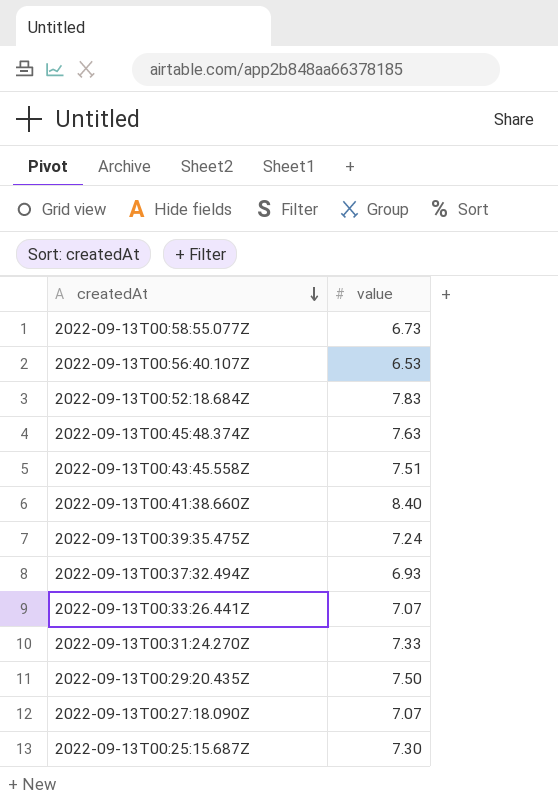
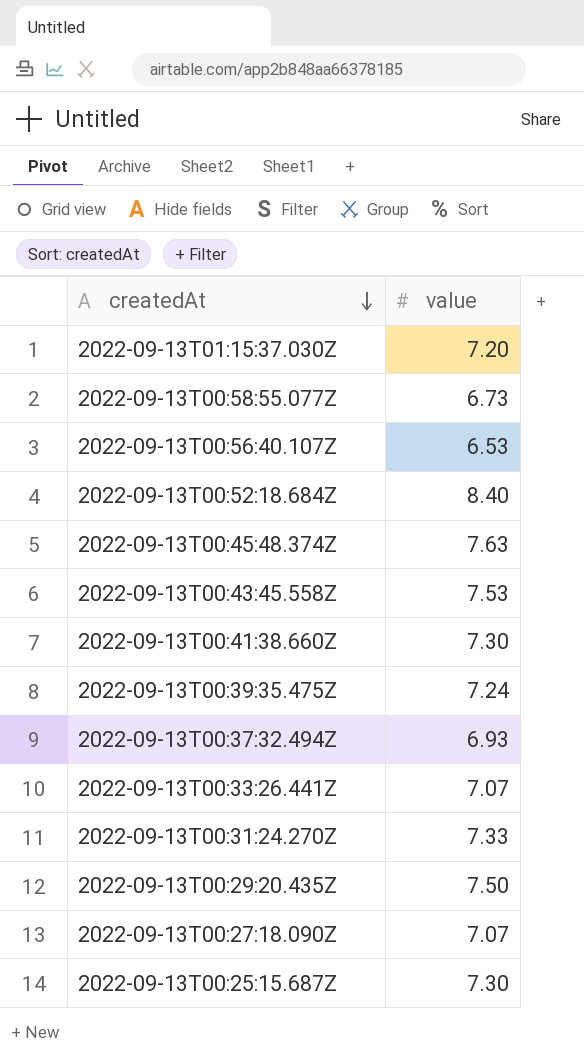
row 2022-09-13T01:15:37.030Z: none -> 7.20
2022-09-13T00:52:18.684Z | value: 7.83 -> 8.40
2022-09-13T00:43:45.558Z | value: 7.51 -> 7.53
2022-09-13T00:41:38.660Z | value: 8.40 -> 7.30

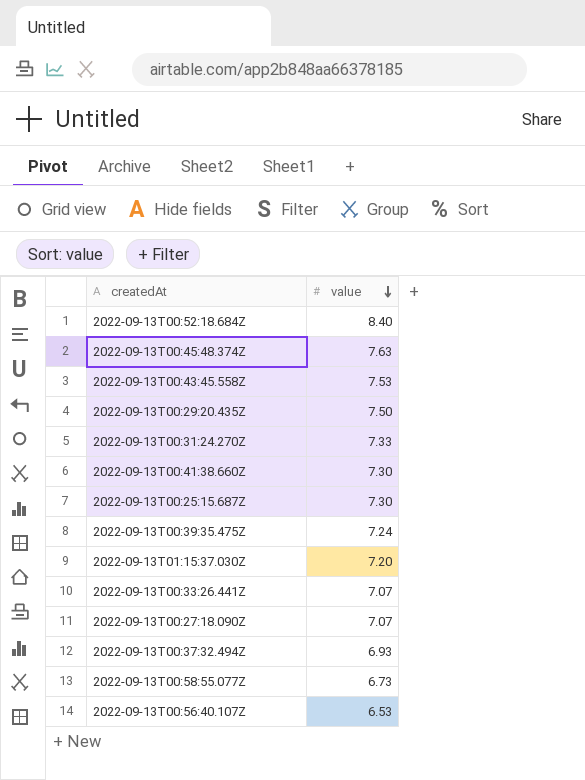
row order: createdAt descending -> value descending

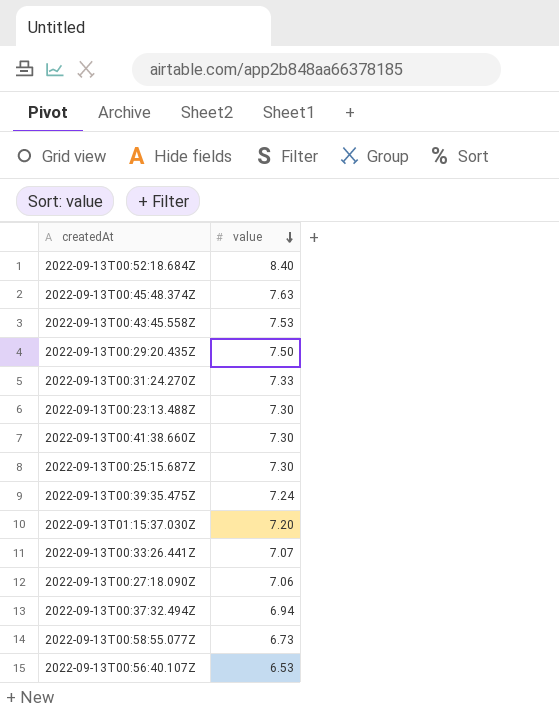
row 2022-09-13T00:23:13.488Z: none -> 7.30
2022-09-13T00:27:18.090Z | value: 7.07 -> 7.06
2022-09-13T00:37:32.494Z | value: 6.93 -> 6.94

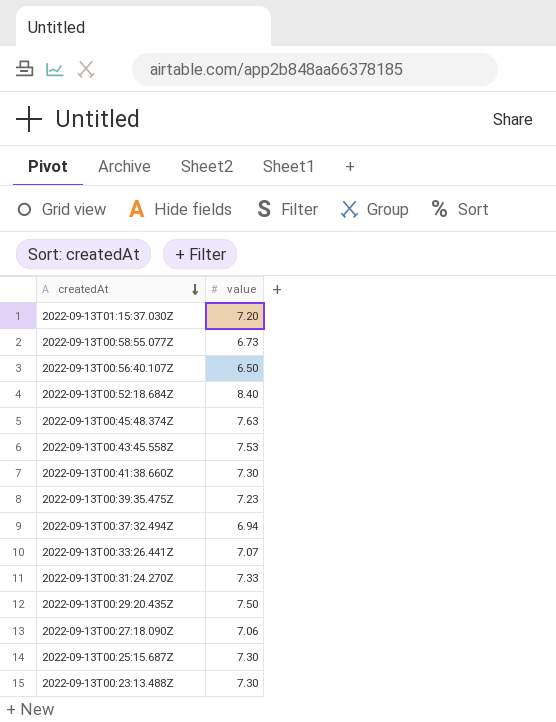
row order: value descending -> createdAt descending
2022-09-13T00:56:40.107Z | value: 6.53 -> 6.50
2022-09-13T00:39:35.475Z | value: 7.24 -> 7.23

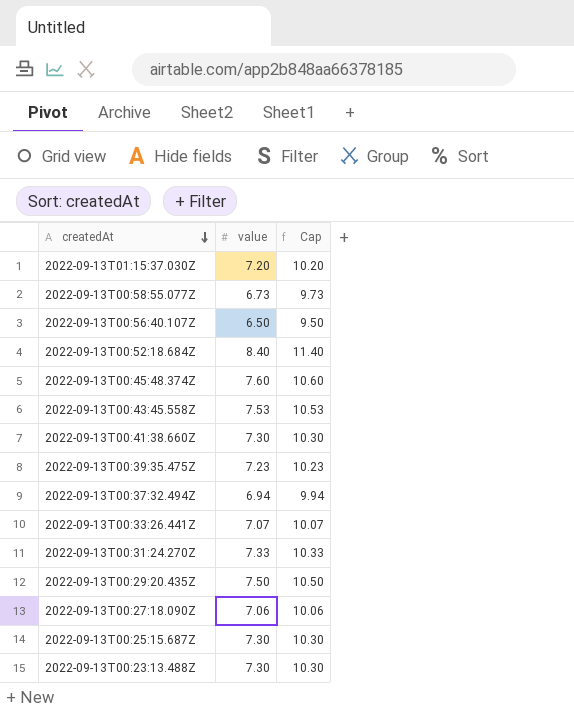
column Cap | formula: none -> [value] + 3
2022-09-13T00:45:48.374Z | value: 7.63 -> 7.60

